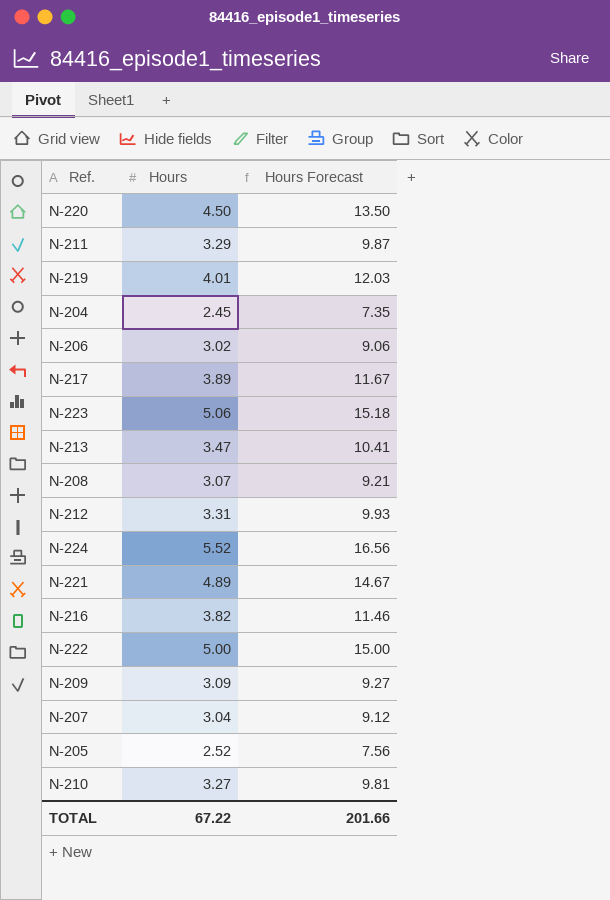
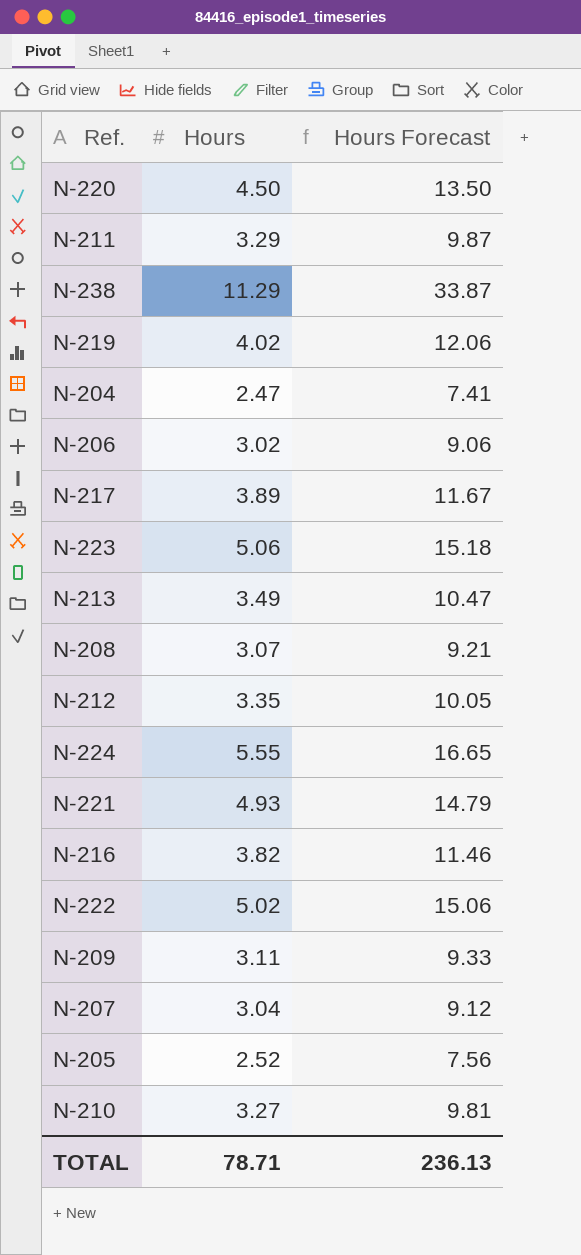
row N-238: none -> 11.29 | 33.87
N-219 | Hours: 4.01 -> 4.02
N-219 | Hours Forecast: 12.03 -> 12.06
N-204 | Hours: 2.45 -> 2.47
N-204 | Hours Forecast: 7.35 -> 7.41
N-213 | Hours: 3.47 -> 3.49
N-213 | Hours Forecast: 10.41 -> 10.47
N-212 | Hours: 3.31 -> 3.35
N-212 | Hours Forecast: 9.93 -> 10.05
N-224 | Hours: 5.52 -> 5.55
N-224 | Hours Forecast: 16.56 -> 16.65
N-221 | Hours: 4.89 -> 4.93
N-221 | Hours Forecast: 14.67 -> 14.79
N-222 | Hours: 5.00 -> 5.02
N-222 | Hours Forecast: 15.00 -> 15.06
N-209 | Hours: 3.09 -> 3.11
N-209 | Hours Forecast: 9.27 -> 9.33
TOTAL | Hours: 67.22 -> 78.71
TOTAL | Hours Forecast: 201.66 -> 236.13

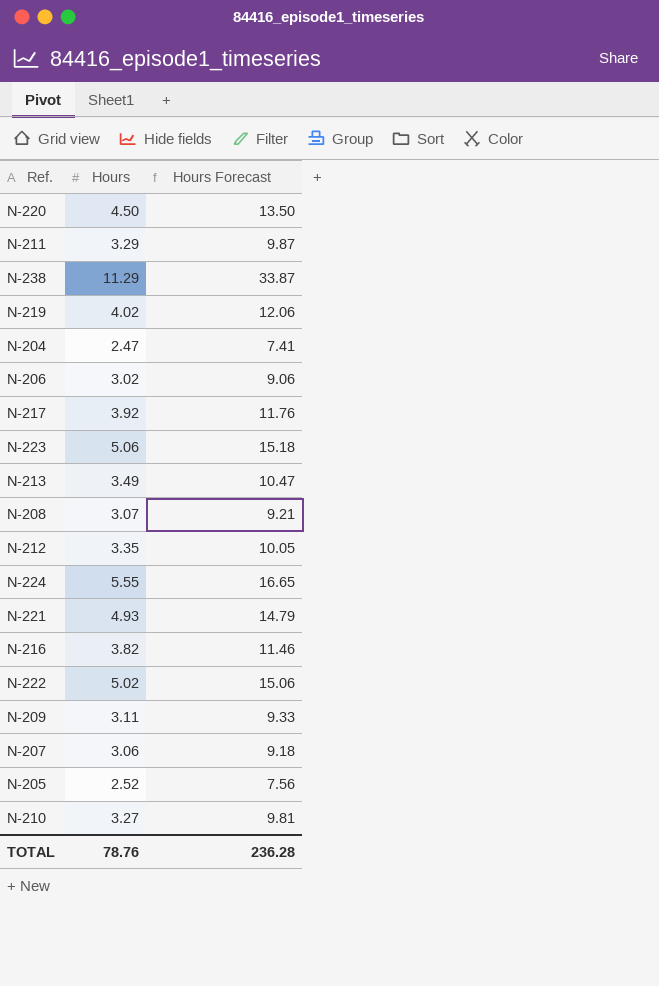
N-217 | Hours: 3.89 -> 3.92
N-217 | Hours Forecast: 11.67 -> 11.76
N-207 | Hours: 3.04 -> 3.06
N-207 | Hours Forecast: 9.12 -> 9.18
TOTAL | Hours: 78.71 -> 78.76
TOTAL | Hours Forecast: 236.13 -> 236.28

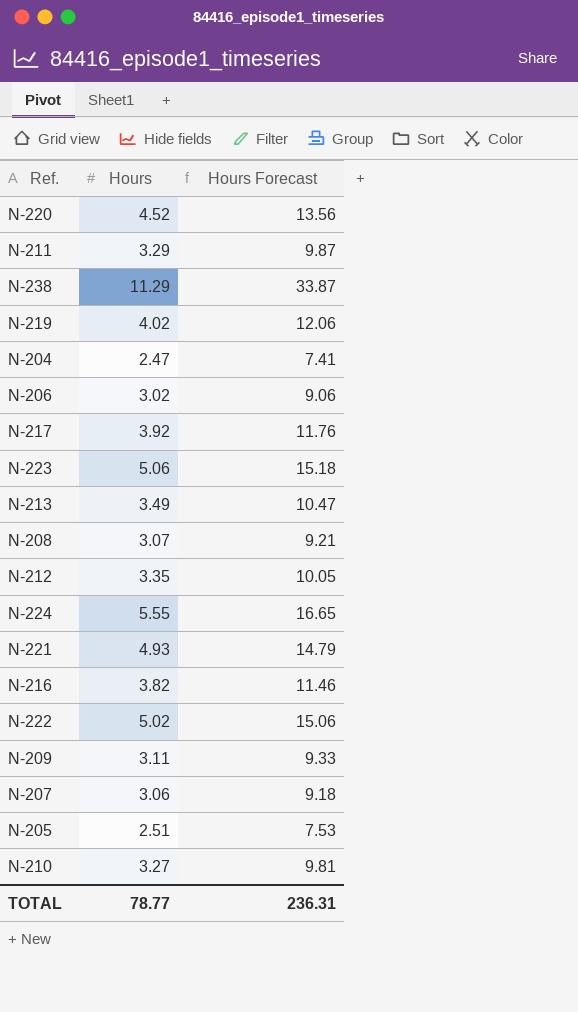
N-220 | Hours: 4.50 -> 4.52
N-220 | Hours Forecast: 13.50 -> 13.56
N-205 | Hours: 2.52 -> 2.51
N-205 | Hours Forecast: 7.56 -> 7.53
TOTAL | Hours: 78.76 -> 78.77
TOTAL | Hours Forecast: 236.28 -> 236.31

